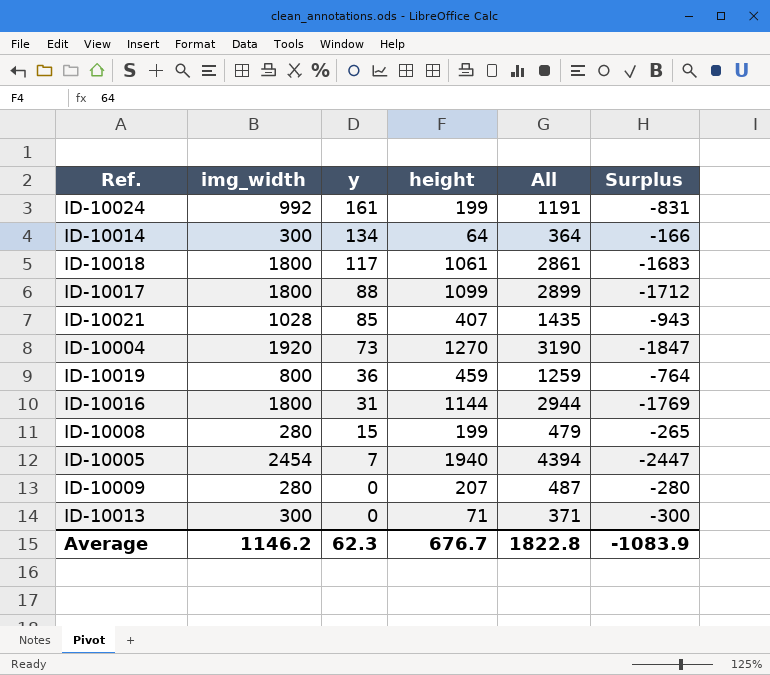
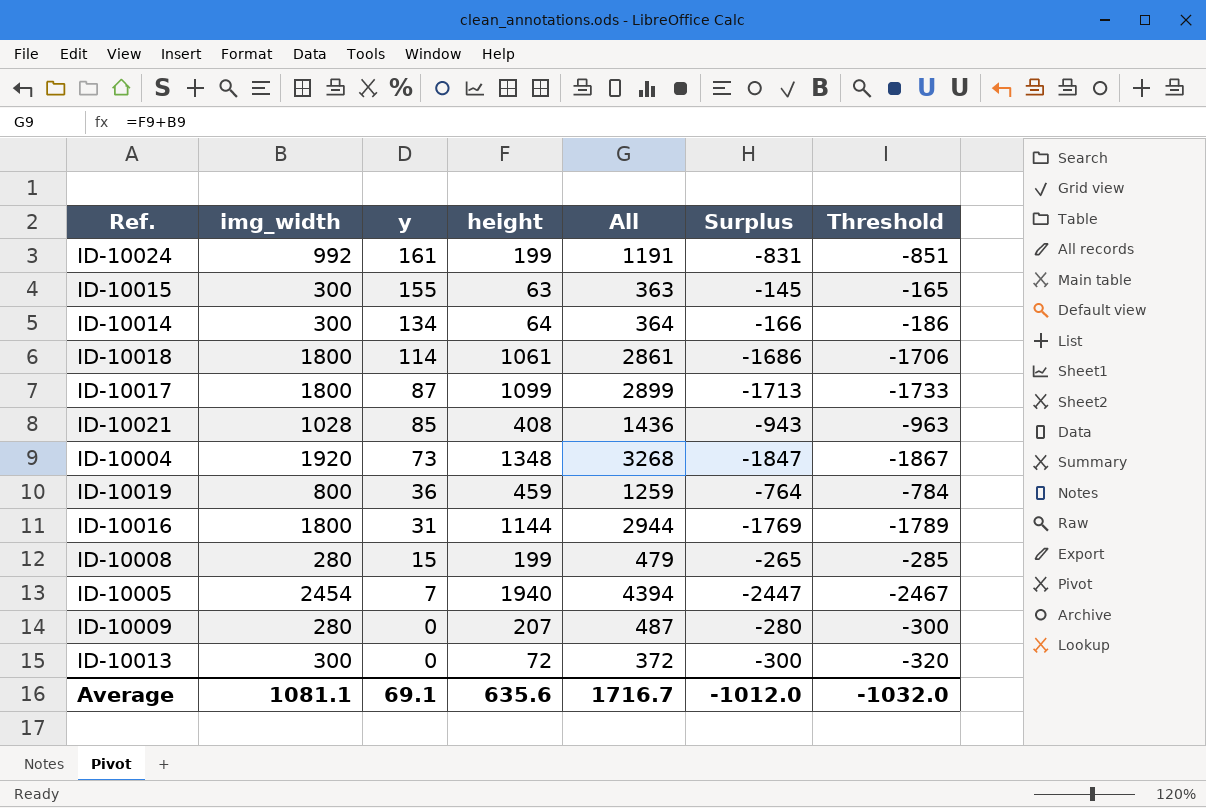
column Threshold | formula: none -> [Surplus] - 20
row ID-10015: none -> 300 | 155 | 63 | 363 | -145 | -165
ID-10018 | y: 117 -> 114
ID-10018 | Surplus: -1683 -> -1686
ID-10017 | y: 88 -> 87
ID-10017 | Surplus: -1712 -> -1713
ID-10021 | height: 407 -> 408
ID-10021 | All: 1435 -> 1436
ID-10004 | height: 1270 -> 1348
ID-10004 | All: 3190 -> 3268
ID-10013 | height: 71 -> 72
ID-10013 | All: 371 -> 372
Average | img_width: 1146.2 -> 1081.1
Average | y: 62.3 -> 69.1
Average | height: 676.7 -> 635.6
Average | All: 1822.8 -> 1716.7
Average | Surplus: -1083.9 -> -1012.0

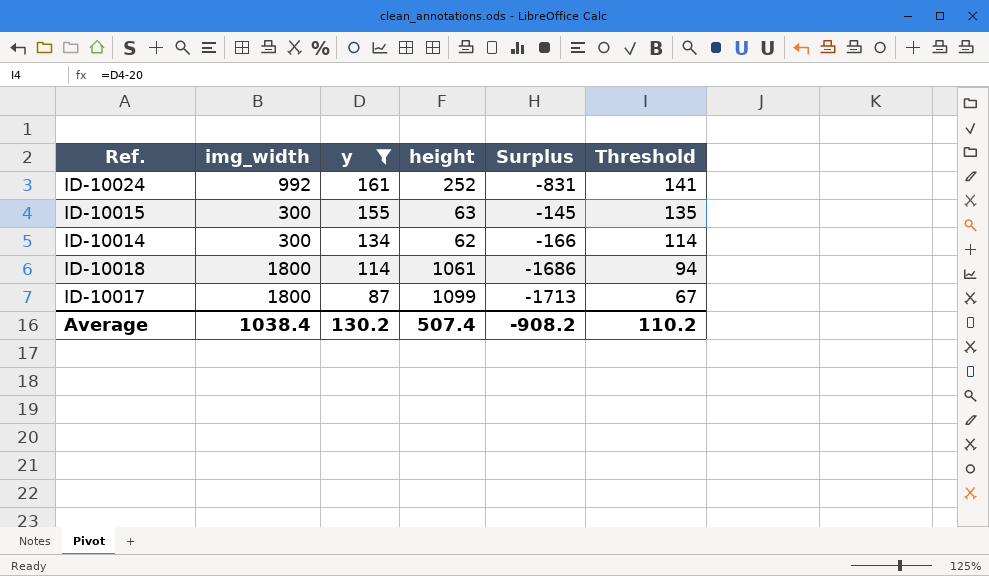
filter: none -> y >= 87
column All | formula: [img_width] + [height] -> none
column Threshold | formula: [Surplus] - 20 -> [y] - 20
ID-10024 | height: 199 -> 252
ID-10014 | height: 64 -> 62
Average | img_width: 1081.1 -> 1038.4
Average | y: 69.1 -> 130.2
Average | height: 635.6 -> 507.4
Average | Surplus: -1012.0 -> -908.2
Average | Threshold: -1032.0 -> 110.2

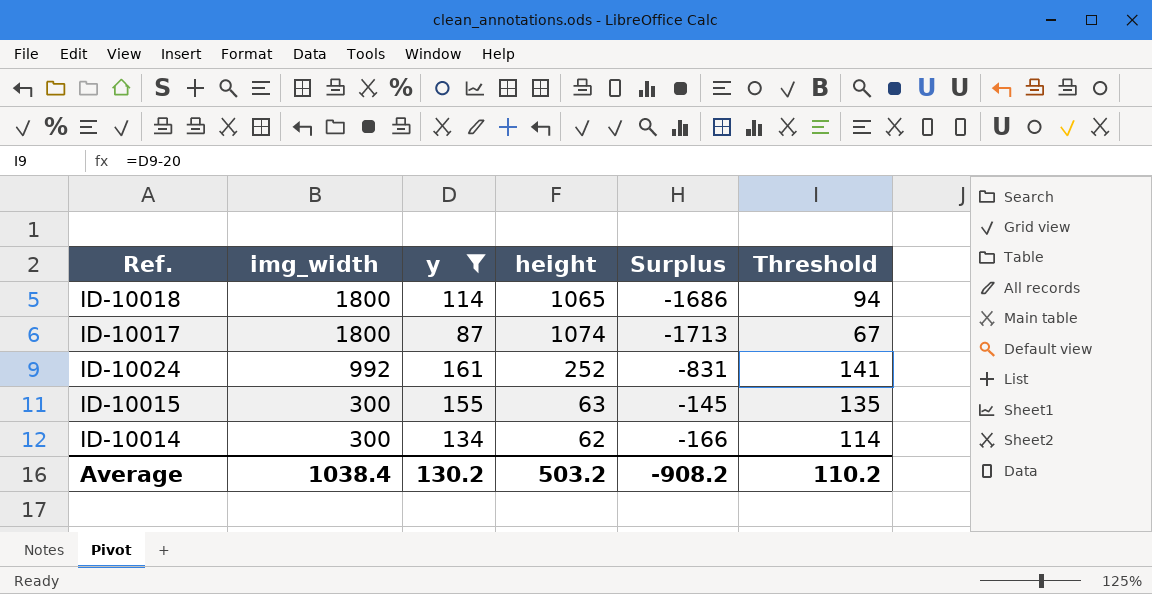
row order: y descending -> img_width descending
ID-10018 | height: 1061 -> 1065
ID-10017 | height: 1099 -> 1074
Average | height: 507.4 -> 503.2

